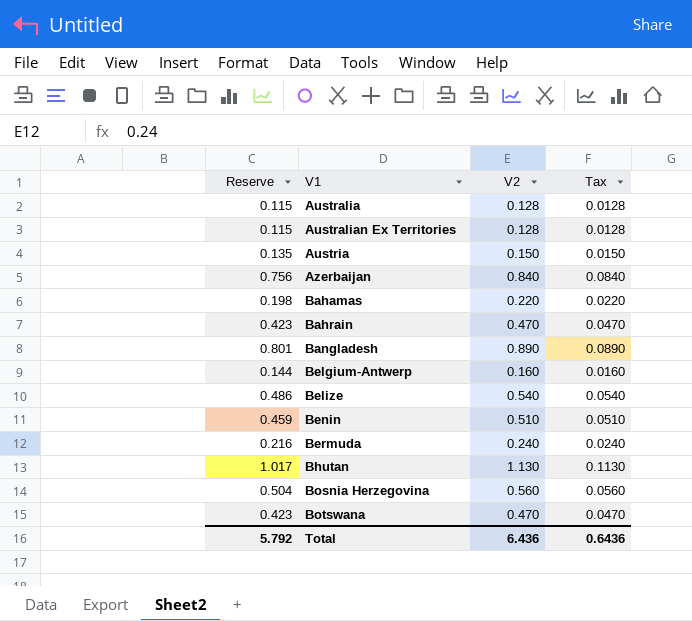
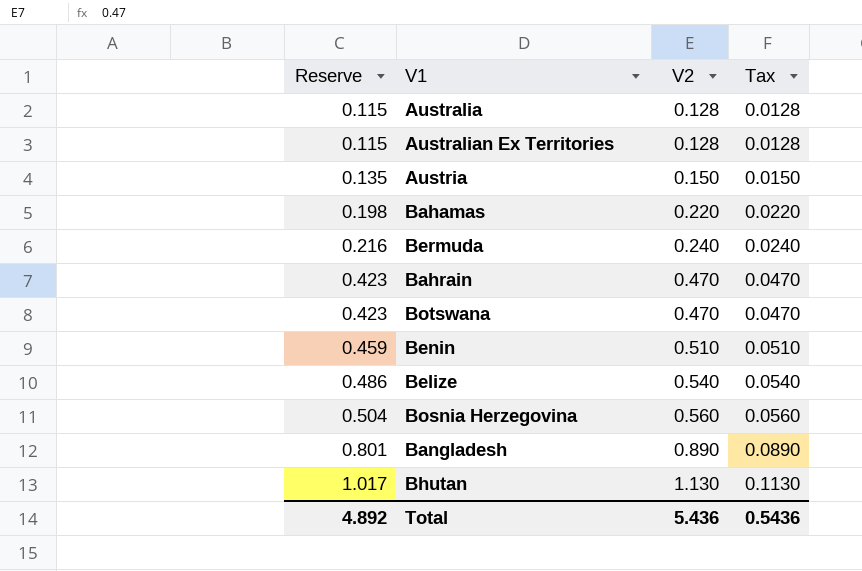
row order: V1 ascending -> Reserve ascending
row Azerbaijan: 0.756 | 0.840 | 0.0840 -> none
row Belgium-Antwerp: 0.144 | 0.160 | 0.0160 -> none
Total | Reserve: 5.792 -> 4.892
Total | V2: 6.436 -> 5.436
Total | Tax: 0.6436 -> 0.5436

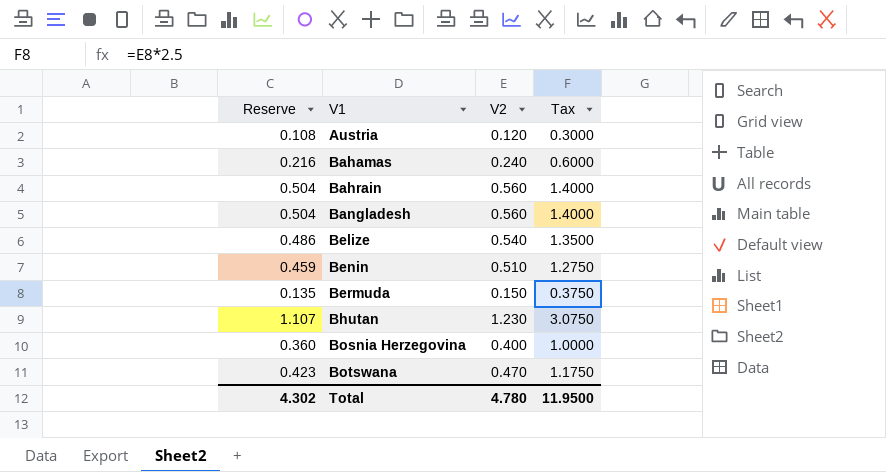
row order: Reserve ascending -> V1 ascending
column Tax | formula: [V2] * 0.1 -> [V2] * 2.5
row Australia: 0.115 | 0.128 | 0.0128 -> none
row Australian Ex Territories: 0.115 | 0.128 | 0.0128 -> none
Austria | Reserve: 0.135 -> 0.108
Austria | V2: 0.150 -> 0.120
Bahamas | Reserve: 0.198 -> 0.216
Bahamas | V2: 0.220 -> 0.240
Bahrain | Reserve: 0.423 -> 0.504
Bahrain | V2: 0.470 -> 0.560
Bangladesh | Reserve: 0.801 -> 0.504
Bangladesh | V2: 0.890 -> 0.560
Bermuda | Reserve: 0.216 -> 0.135
Bermuda | V2: 0.240 -> 0.150
Bhutan | Reserve: 1.017 -> 1.107
Bhutan | V2: 1.130 -> 1.230
Bosnia Herzegovina | Reserve: 0.504 -> 0.360
Bosnia Herzegovina | V2: 0.560 -> 0.400
Total | Reserve: 4.892 -> 4.302
Total | V2: 5.436 -> 4.780
Total | Tax: 0.5436 -> 11.9500

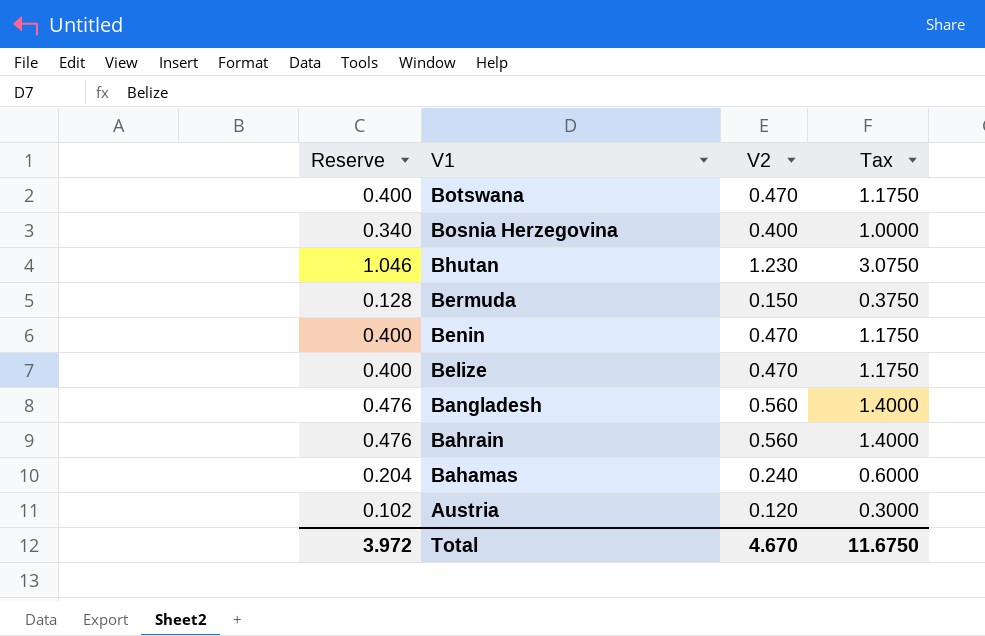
row order: V1 ascending -> V1 descending
column Reserve | formula: [V2] * 0.9 -> [V2] * 0.85
Benin | V2: 0.510 -> 0.470
Benin | Tax: 1.2750 -> 1.1750
Belize | V2: 0.540 -> 0.470
Belize | Tax: 1.3500 -> 1.1750
Total | Reserve: 4.302 -> 3.972
Total | V2: 4.780 -> 4.670
Total | Tax: 11.9500 -> 11.6750

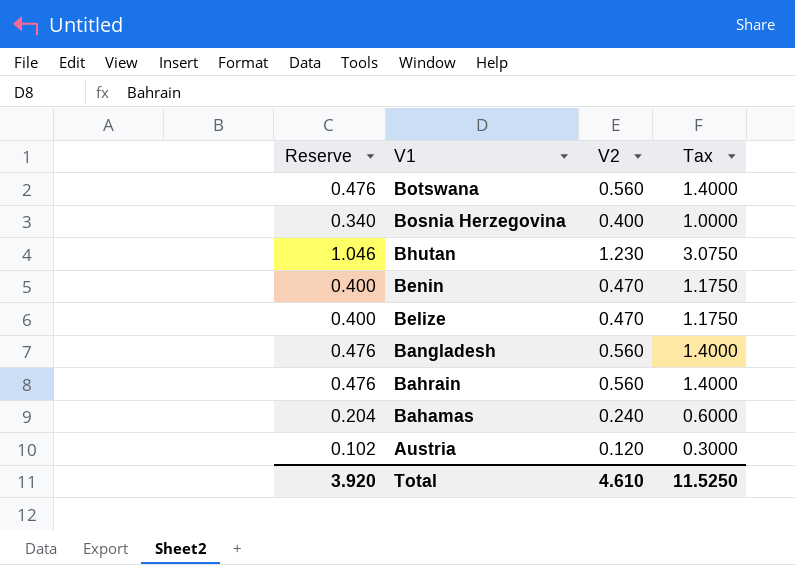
row Bermuda: 0.128 | 0.150 | 0.3750 -> none
Botswana | Reserve: 0.400 -> 0.476
Botswana | V2: 0.470 -> 0.560
Botswana | Tax: 1.1750 -> 1.4000
Total | Reserve: 3.972 -> 3.920
Total | V2: 4.670 -> 4.610
Total | Tax: 11.6750 -> 11.5250

